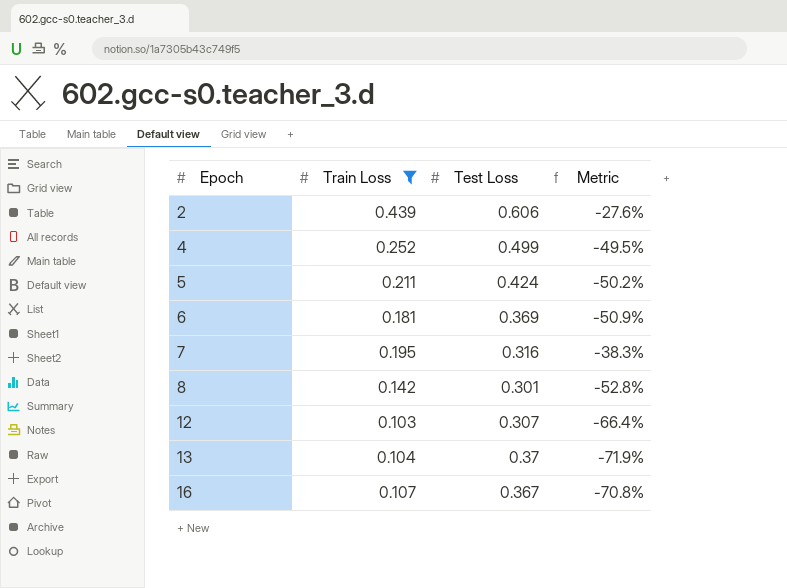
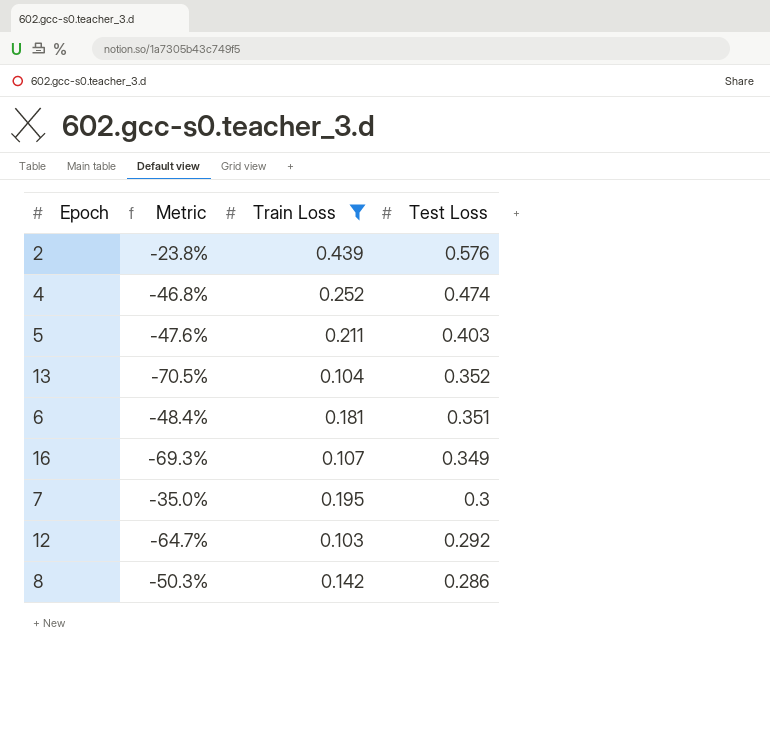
row order: Epoch ascending -> Test Loss descending
column Metric | position: 4 -> 2
2 | Metric: -27.6% -> -23.8%
2 | Test Loss: 0.606 -> 0.576
4 | Metric: -49.5% -> -46.8%
4 | Test Loss: 0.499 -> 0.474
5 | Metric: -50.2% -> -47.6%
5 | Test Loss: 0.424 -> 0.403
13 | Metric: -71.9% -> -70.5%
13 | Test Loss: 0.37 -> 0.352
6 | Metric: -50.9% -> -48.4%
6 | Test Loss: 0.369 -> 0.351
16 | Metric: -70.8% -> -69.3%
16 | Test Loss: 0.367 -> 0.349
7 | Metric: -38.3% -> -35.0%
7 | Test Loss: 0.316 -> 0.3
12 | Metric: -66.4% -> -64.7%
12 | Test Loss: 0.307 -> 0.292
8 | Metric: -52.8% -> -50.3%
8 | Test Loss: 0.301 -> 0.286

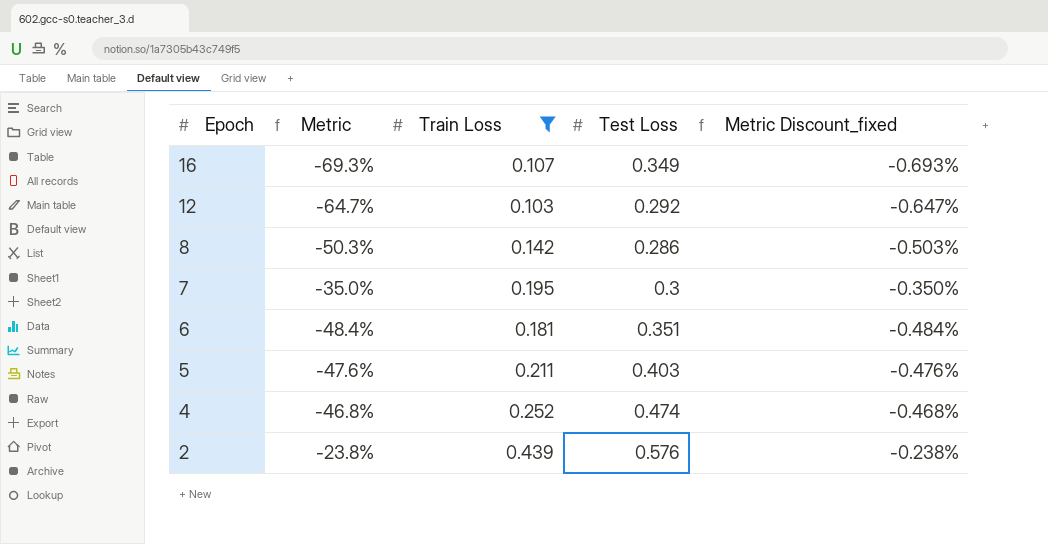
row order: Test Loss descending -> Epoch descending
column Metric Discount_fixed | formula: none -> [Metric] * 0.01
row 13: -70.5% | 0.104 | 0.352 -> none

